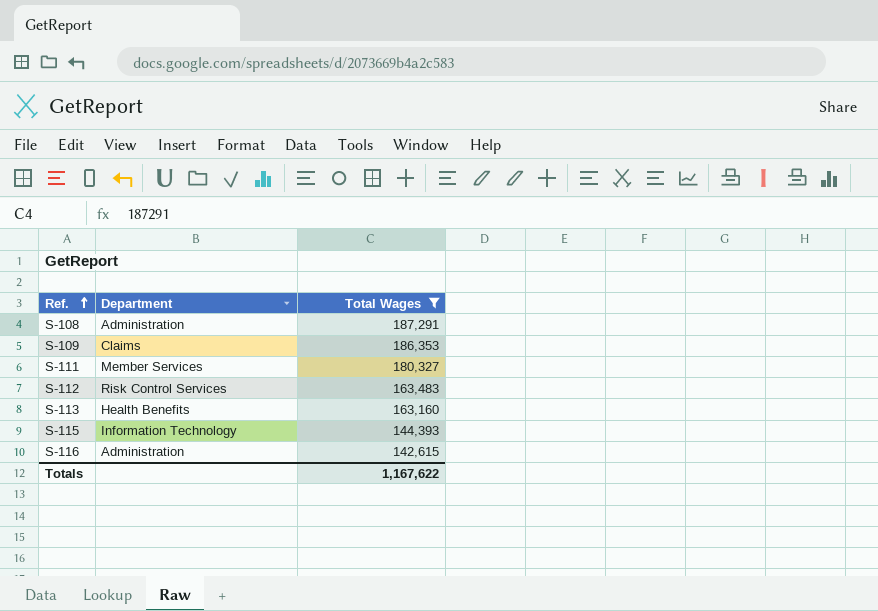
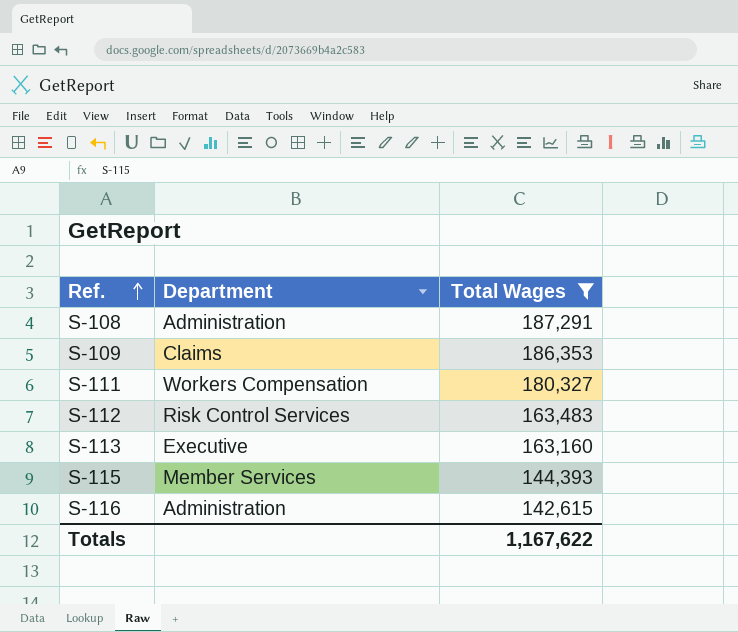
S-111 | Department: Member Services -> Workers Compensation
S-113 | Department: Health Benefits -> Executive
S-115 | Department: Information Technology -> Member Services

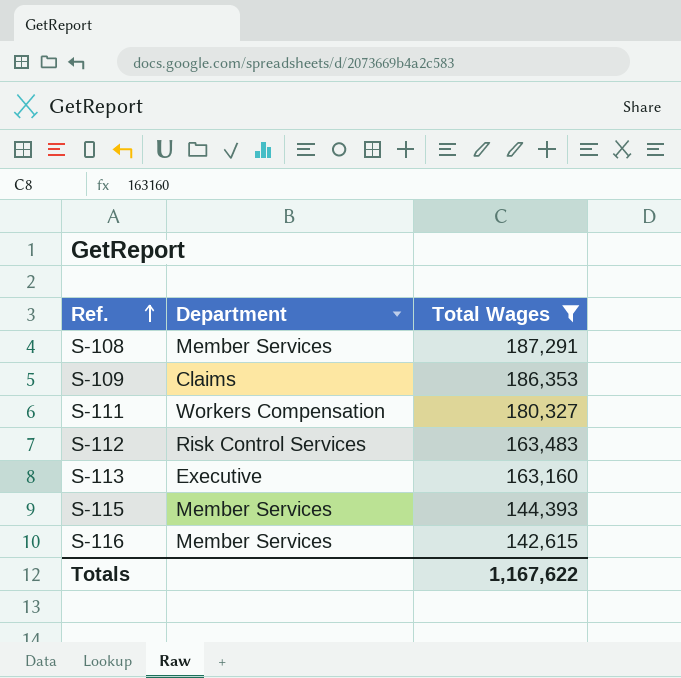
S-108 | Department: Administration -> Member Services
S-116 | Department: Administration -> Member Services

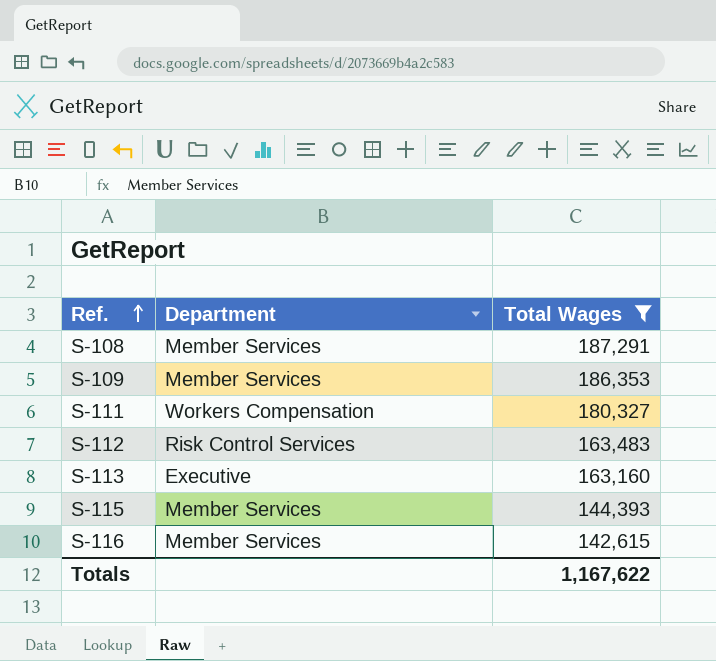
S-109 | Department: Claims -> Member Services

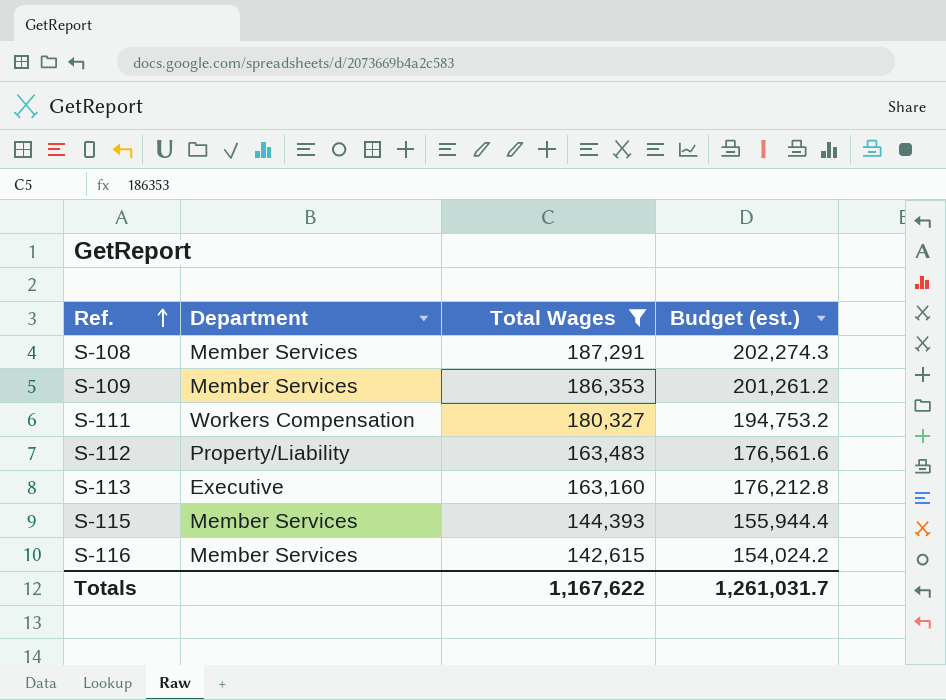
column Budget (est.) | formula: none -> [Total Wages] * 1.08
S-112 | Department: Risk Control Services -> Property/Liability

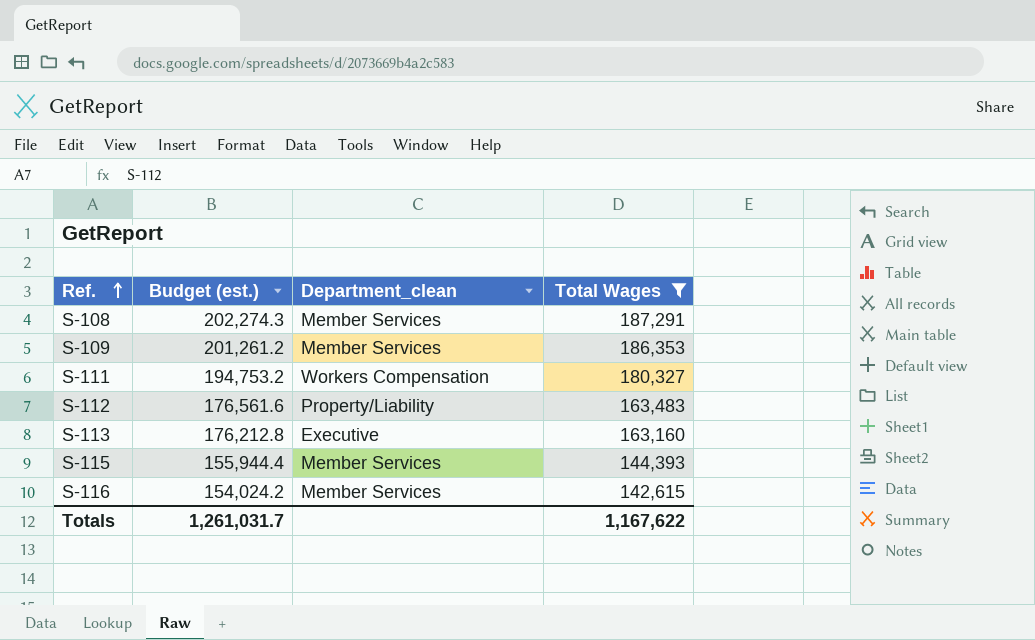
column Budget (est.) | position: 4 -> 2
column name: Department -> Department_clean

